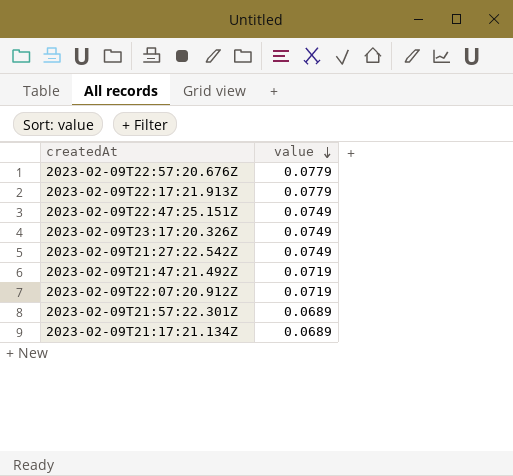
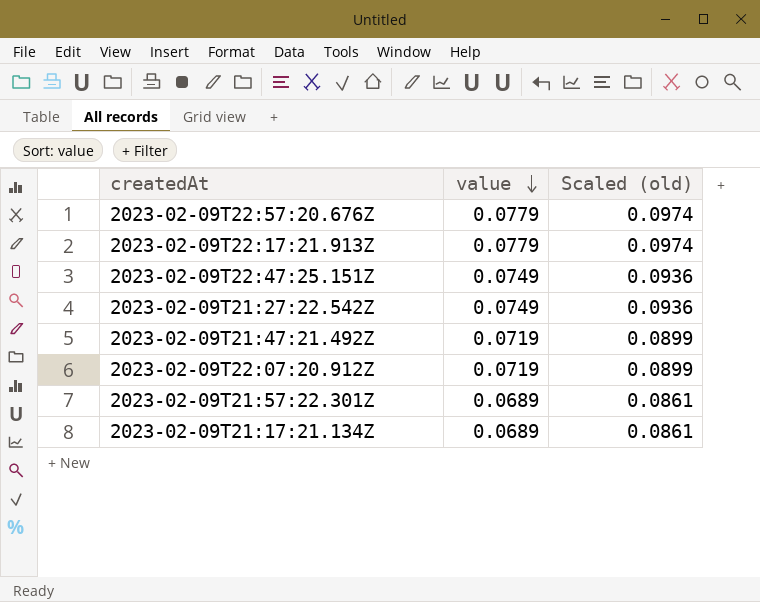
column Scaled (old) | formula: none -> [value] * 1.25
row 2023-02-09T23:17:20.326Z: 0.0749 -> none

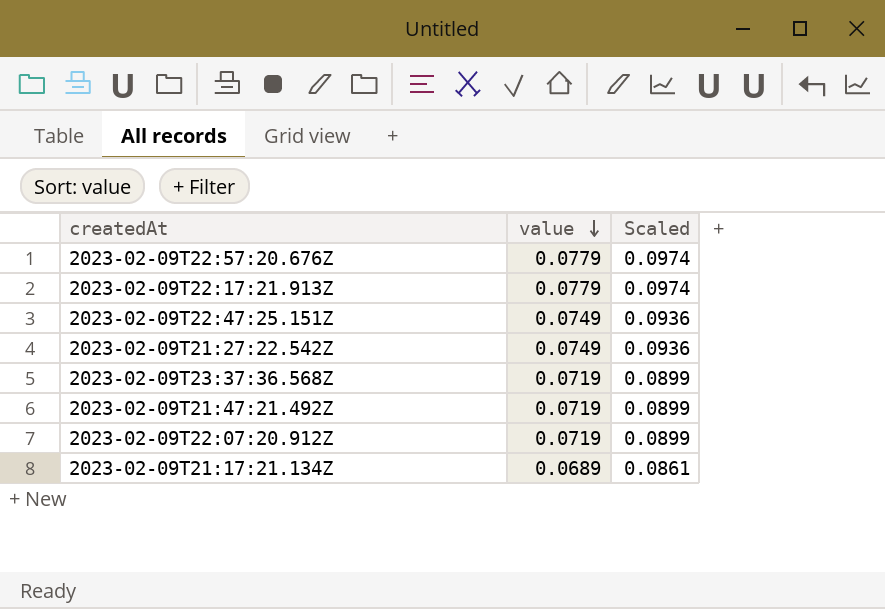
column name: Scaled (old) -> Scaled
row 2023-02-09T21:57:22.301Z: 0.0689 | 0.0861 -> none
row 2023-02-09T23:37:36.568Z: none -> 0.0719 | 0.0899

